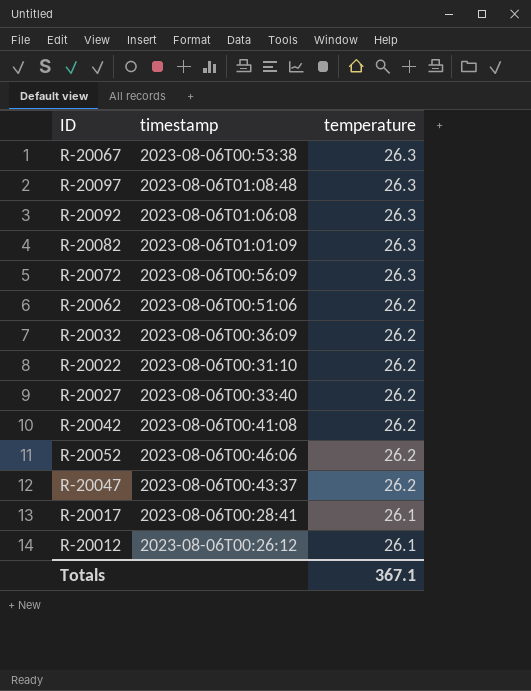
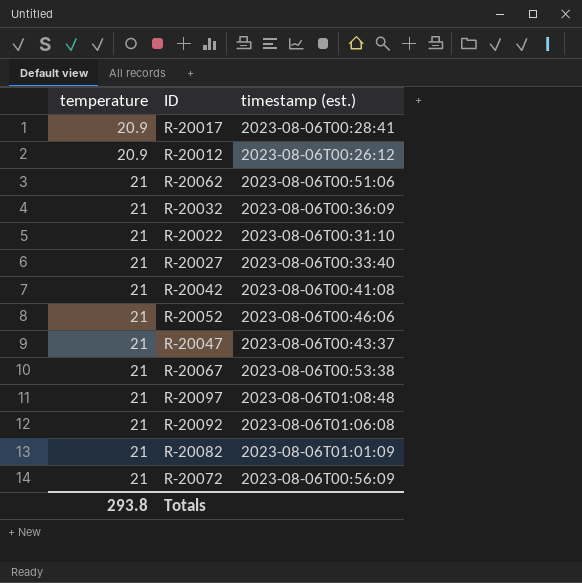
row order: temperature descending -> temperature ascending
column temperature | position: 3 -> 1
column name: timestamp -> timestamp (est.)
R-20017 | temperature: 26.1 -> 20.9
R-20012 | temperature: 26.1 -> 20.9
R-20062 | temperature: 26.2 -> 21
R-20032 | temperature: 26.2 -> 21
R-20022 | temperature: 26.2 -> 21
R-20027 | temperature: 26.2 -> 21
R-20042 | temperature: 26.2 -> 21
R-20052 | temperature: 26.2 -> 21
R-20047 | temperature: 26.2 -> 21
R-20067 | temperature: 26.3 -> 21
R-20097 | temperature: 26.3 -> 21
R-20092 | temperature: 26.3 -> 21
R-20082 | temperature: 26.3 -> 21
R-20072 | temperature: 26.3 -> 21
Totals | temperature: 367.1 -> 293.8

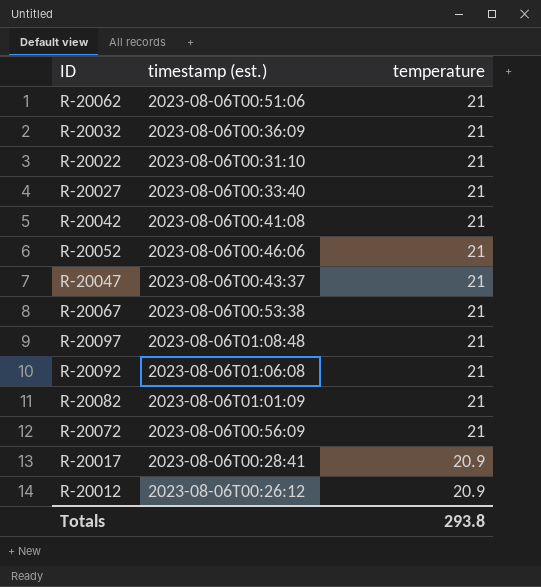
row order: temperature ascending -> temperature descending
column temperature | position: 1 -> 3

